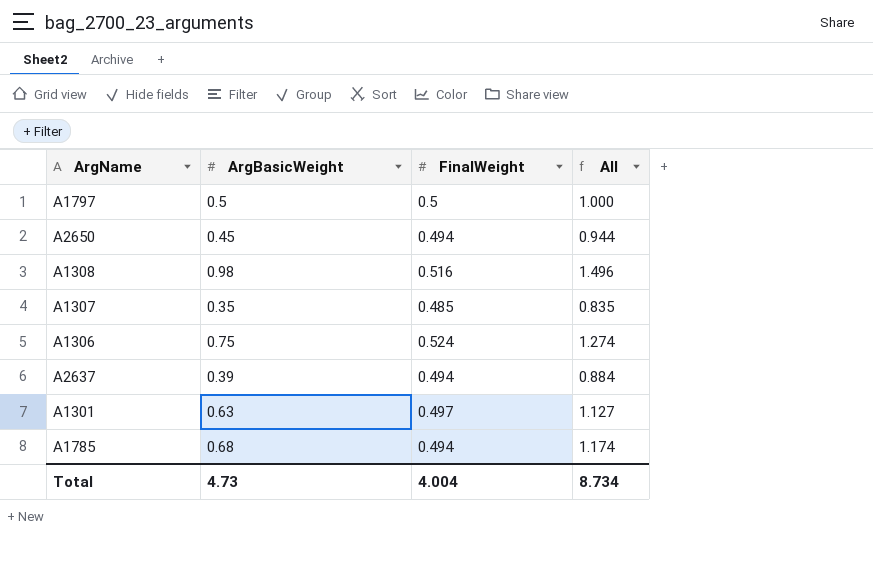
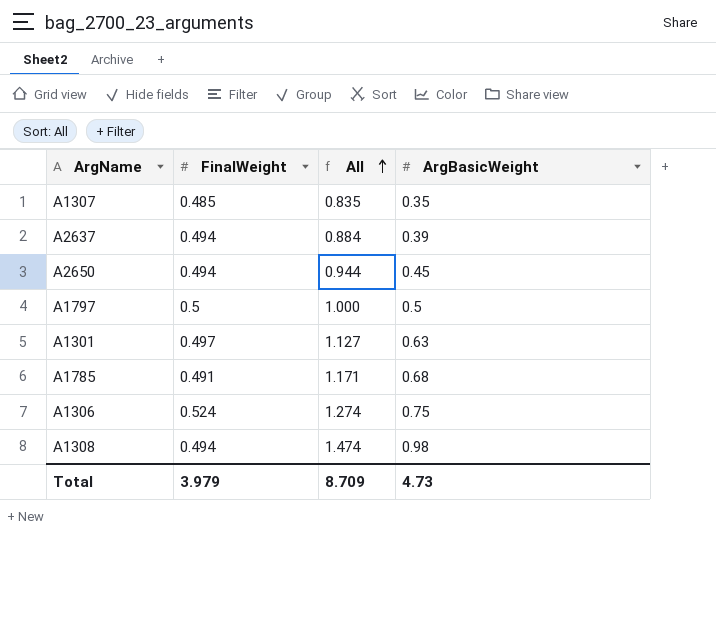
row order: none -> All ascending
column ArgBasicWeight | position: 2 -> 4
A1785 | FinalWeight: 0.494 -> 0.491
A1785 | All: 1.174 -> 1.171
A1308 | FinalWeight: 0.516 -> 0.494
A1308 | All: 1.496 -> 1.474
Total | FinalWeight: 4.004 -> 3.979
Total | All: 8.734 -> 8.709

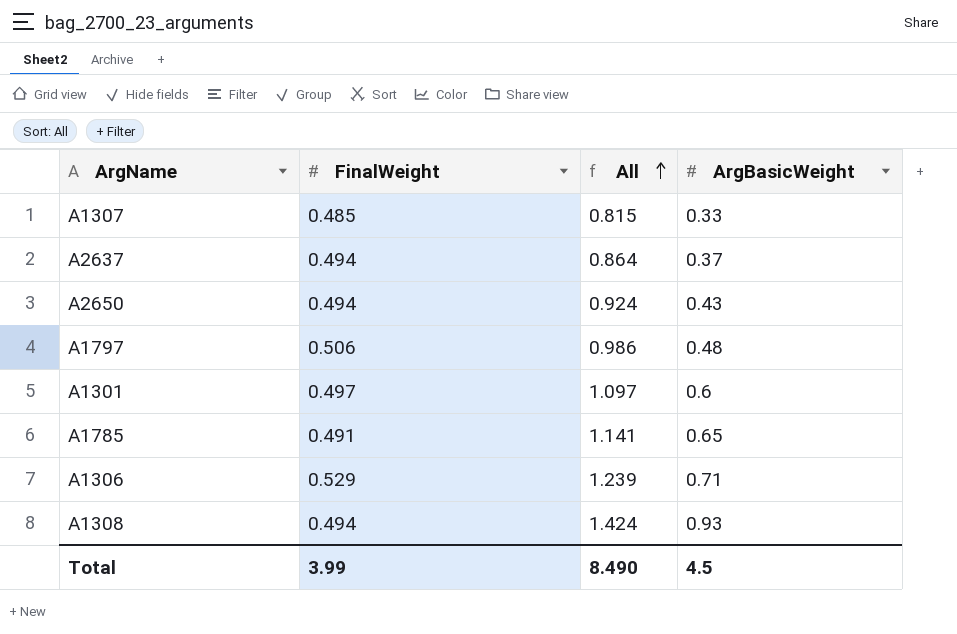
A1307 | All: 0.835 -> 0.815
A1307 | ArgBasicWeight: 0.35 -> 0.33
A2637 | All: 0.884 -> 0.864
A2637 | ArgBasicWeight: 0.39 -> 0.37
A2650 | All: 0.944 -> 0.924
A2650 | ArgBasicWeight: 0.45 -> 0.43
A1797 | FinalWeight: 0.5 -> 0.506
A1797 | All: 1.000 -> 0.986
A1797 | ArgBasicWeight: 0.5 -> 0.48
A1301 | All: 1.127 -> 1.097
A1301 | ArgBasicWeight: 0.63 -> 0.6
A1785 | All: 1.171 -> 1.141
A1785 | ArgBasicWeight: 0.68 -> 0.65
A1306 | FinalWeight: 0.524 -> 0.529
A1306 | All: 1.274 -> 1.239
A1306 | ArgBasicWeight: 0.75 -> 0.71
A1308 | All: 1.474 -> 1.424
A1308 | ArgBasicWeight: 0.98 -> 0.93
Total | FinalWeight: 3.979 -> 3.99
Total | All: 8.709 -> 8.490
Total | ArgBasicWeight: 4.73 -> 4.5

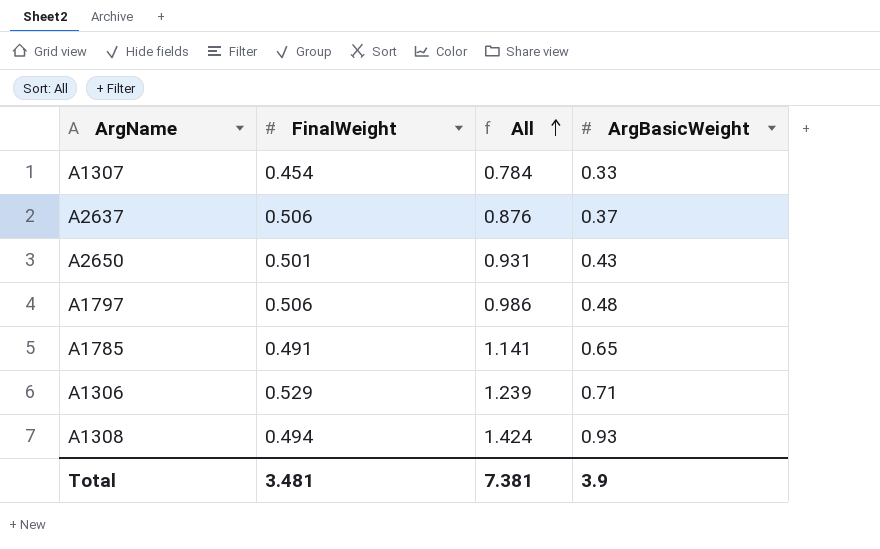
row A1301: 0.497 | 1.097 | 0.6 -> none
A1307 | FinalWeight: 0.485 -> 0.454
A1307 | All: 0.815 -> 0.784
A2637 | FinalWeight: 0.494 -> 0.506
A2637 | All: 0.864 -> 0.876
A2650 | FinalWeight: 0.494 -> 0.501
A2650 | All: 0.924 -> 0.931
Total | FinalWeight: 3.99 -> 3.481
Total | All: 8.490 -> 7.381
Total | ArgBasicWeight: 4.5 -> 3.9

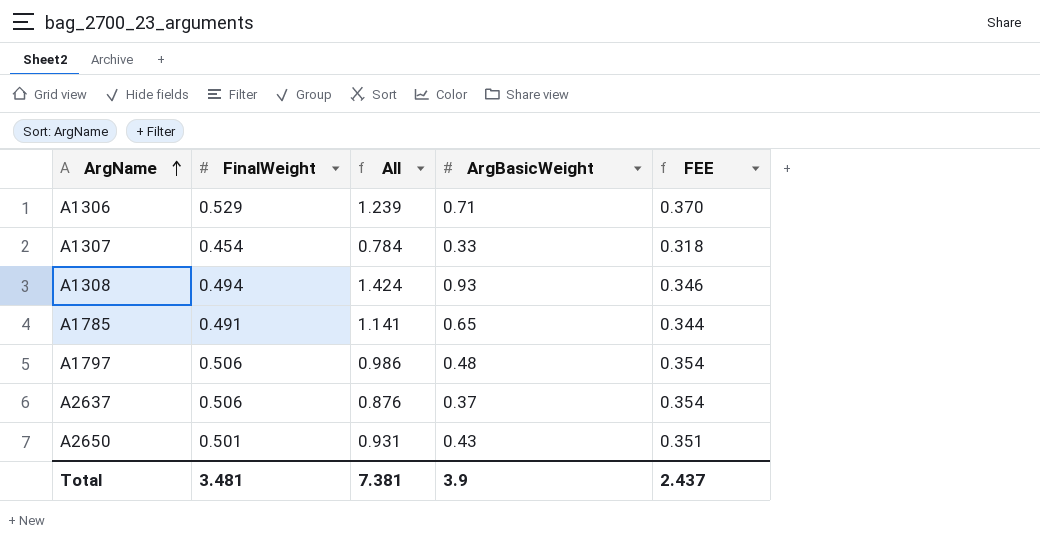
row order: All ascending -> ArgName ascending
column FEE | formula: none -> [FinalWeight] * 0.7

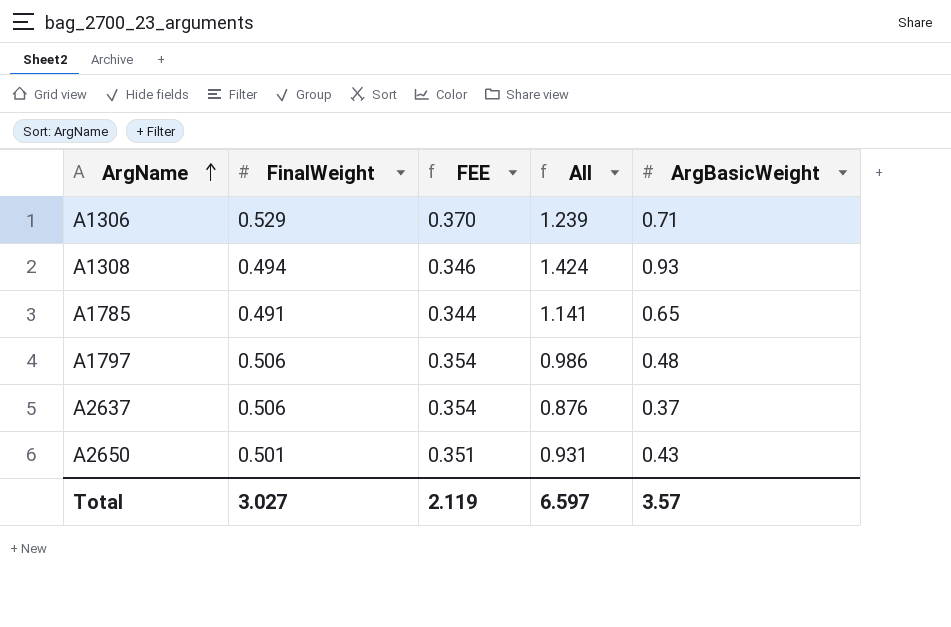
column FEE | position: 5 -> 3
row A1307: 0.454 | 0.784 | 0.33 | 0.318 -> none
Total | FinalWeight: 3.481 -> 3.027
Total | FEE: 2.437 -> 2.119
Total | All: 7.381 -> 6.597
Total | ArgBasicWeight: 3.9 -> 3.57

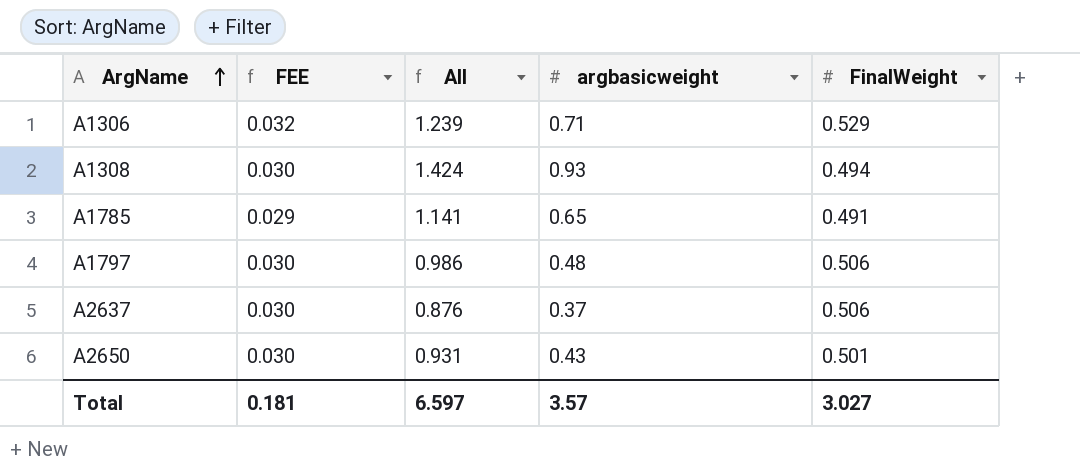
column FEE | formula: [FinalWeight] * 0.7 -> [FinalWeight] * 0.06
column name: ArgBasicWeight -> argbasicweight
column FinalWeight | position: 2 -> 5
Total | FEE: 2.119 -> 0.181

